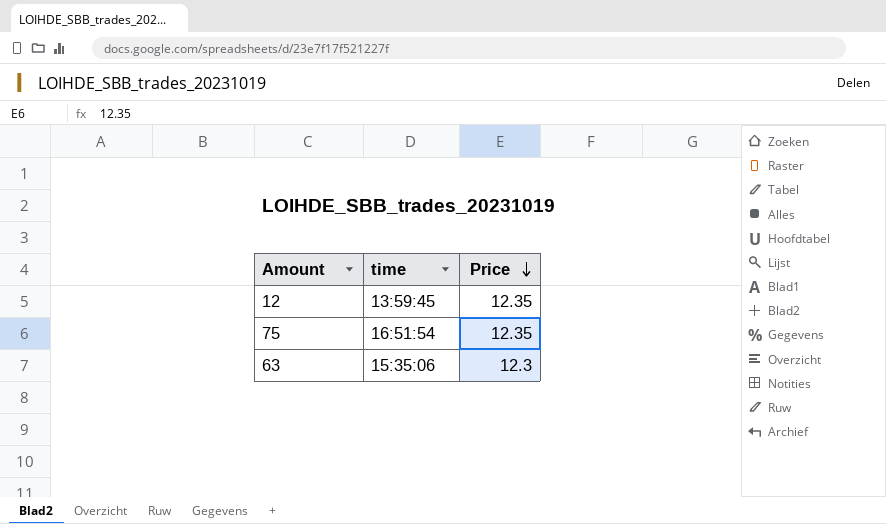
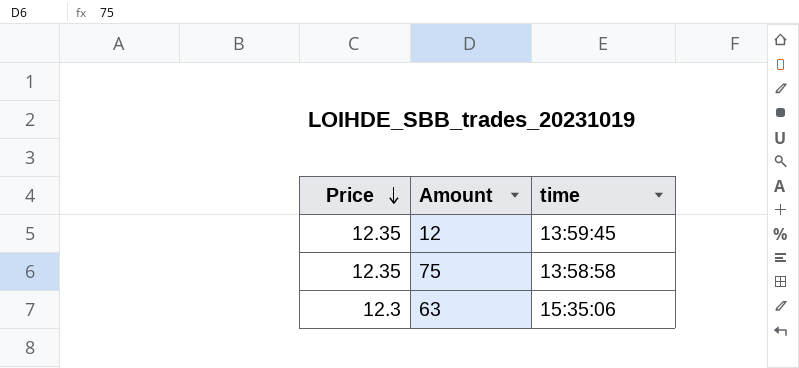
column Price | position: 3 -> 1
75 | time: 16:51:54 -> 13:58:58

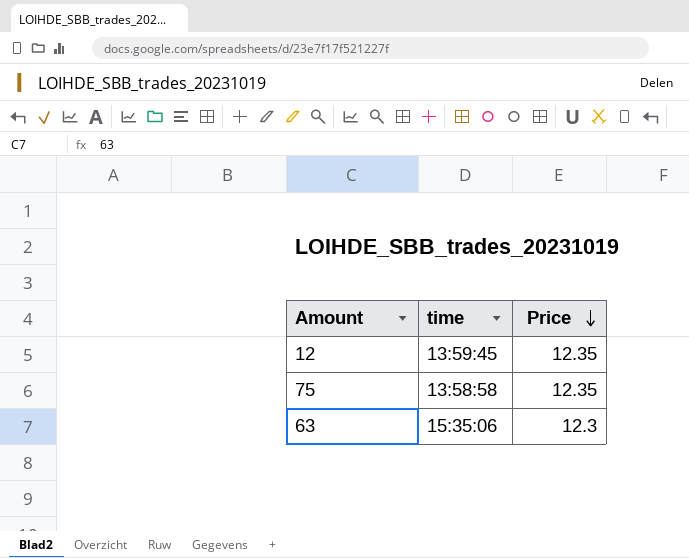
column Price | position: 1 -> 3

